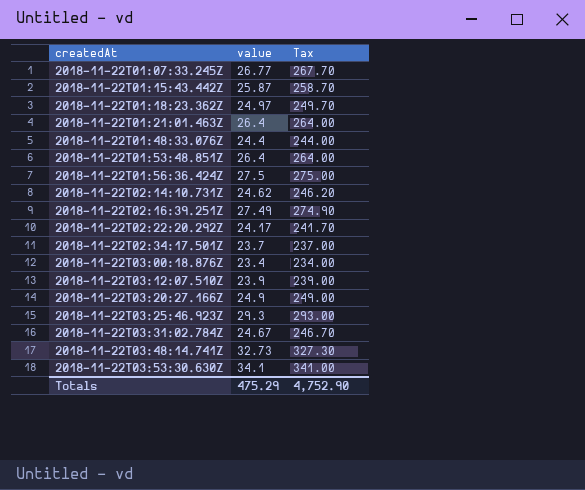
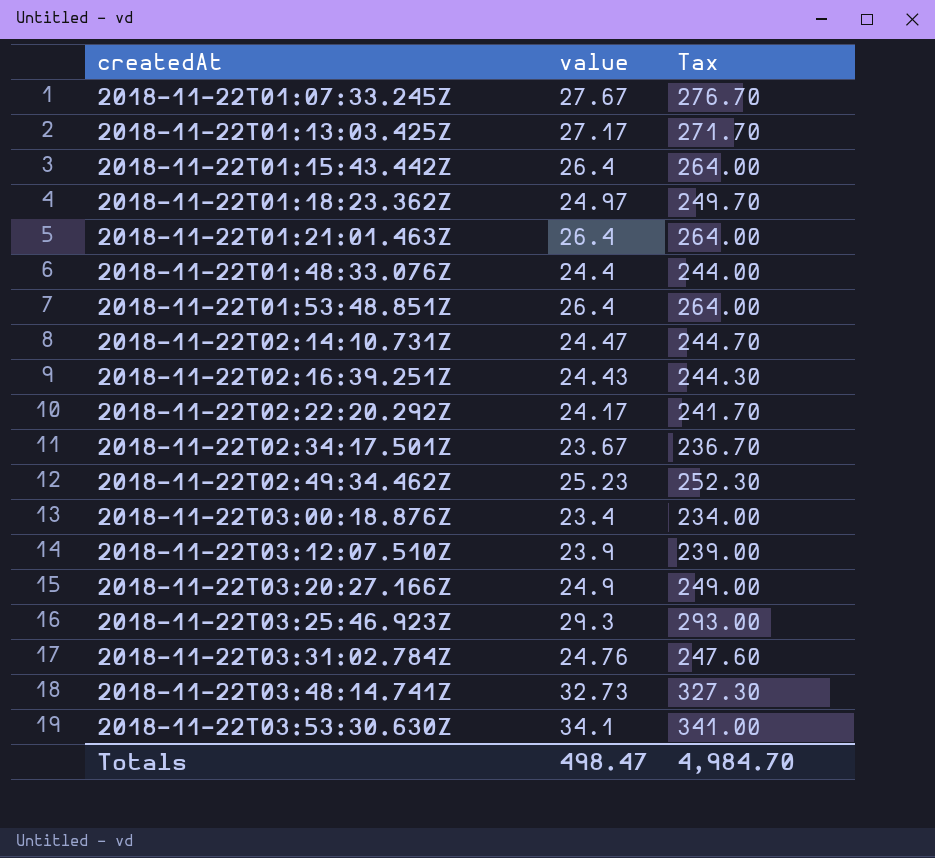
row 2018-11-22T01:56:36.424Z: 27.5 | 275.00 -> none
2018-11-22T01:07:33.245Z | value: 26.77 -> 27.67
2018-11-22T01:07:33.245Z | Tax: 267.70 -> 276.70
row 2018-11-22T01:13:03.425Z: none -> 27.17 | 271.70
2018-11-22T01:15:43.442Z | value: 25.87 -> 26.4
2018-11-22T01:15:43.442Z | Tax: 258.70 -> 264.00
2018-11-22T02:14:10.731Z | value: 24.62 -> 24.47
2018-11-22T02:14:10.731Z | Tax: 246.20 -> 244.70
2018-11-22T02:16:39.251Z | value: 27.49 -> 24.43
2018-11-22T02:16:39.251Z | Tax: 274.90 -> 244.30
2018-11-22T02:34:17.501Z | value: 23.7 -> 23.67
2018-11-22T02:34:17.501Z | Tax: 237.00 -> 236.70
row 2018-11-22T02:49:34.462Z: none -> 25.23 | 252.30
2018-11-22T03:31:02.784Z | value: 24.67 -> 24.76
2018-11-22T03:31:02.784Z | Tax: 246.70 -> 247.60
Totals | value: 475.29 -> 498.47
Totals | Tax: 4,752.90 -> 4,984.70

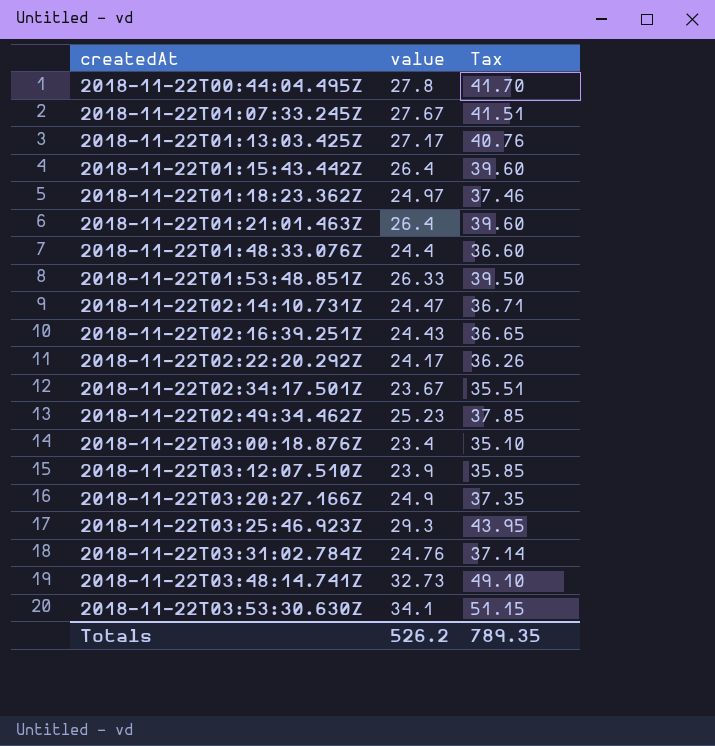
column Tax | formula: [value] * 10 -> [value] * 1.5
row 2018-11-22T00:44:04.495Z: none -> 27.8 | 41.70
2018-11-22T01:53:48.851Z | value: 26.4 -> 26.33
Totals | value: 498.47 -> 526.2
Totals | Tax: 4,984.70 -> 789.35

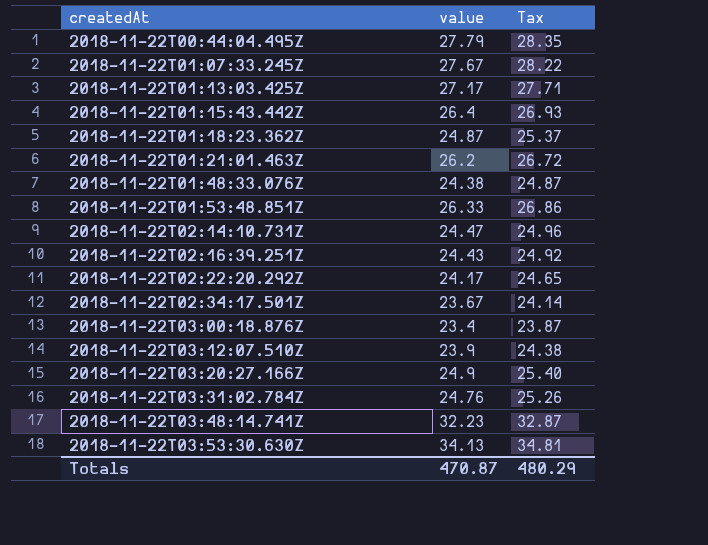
column Tax | formula: [value] * 1.5 -> [value] * 1.02
row 2018-11-22T02:49:34.462Z: 25.23 | 37.85 -> none
row 2018-11-22T03:25:46.923Z: 29.3 | 43.95 -> none
2018-11-22T00:44:04.495Z | value: 27.8 -> 27.79
2018-11-22T01:18:23.362Z | value: 24.97 -> 24.87
2018-11-22T01:21:01.463Z | value: 26.4 -> 26.2
2018-11-22T01:48:33.076Z | value: 24.4 -> 24.38
2018-11-22T03:48:14.741Z | value: 32.73 -> 32.23
2018-11-22T03:53:30.630Z | value: 34.1 -> 34.13
Totals | value: 526.2 -> 470.87
Totals | Tax: 789.35 -> 480.29

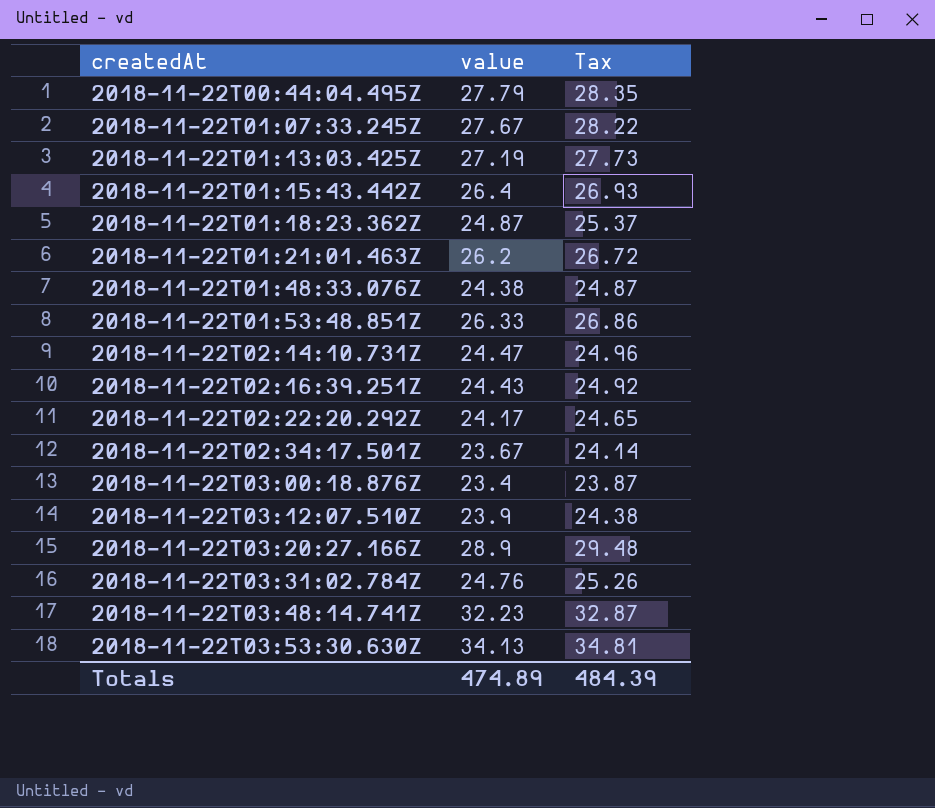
2018-11-22T01:13:03.425Z | value: 27.17 -> 27.19
2018-11-22T01:13:03.425Z | Tax: 27.71 -> 27.73
2018-11-22T03:20:27.166Z | value: 24.9 -> 28.9
2018-11-22T03:20:27.166Z | Tax: 25.40 -> 29.48
Totals | value: 470.87 -> 474.89
Totals | Tax: 480.29 -> 484.39

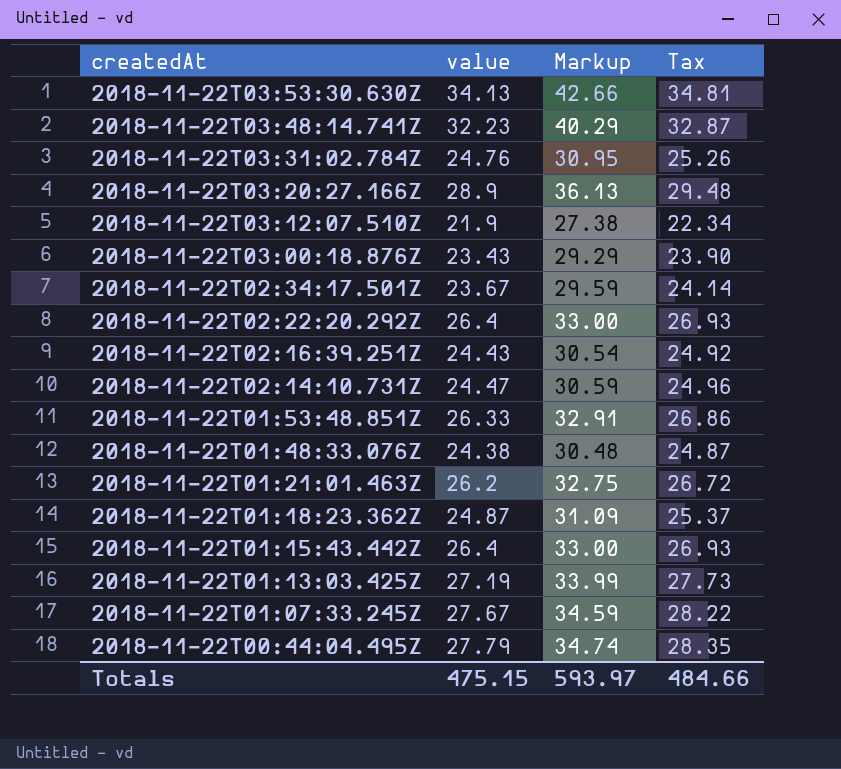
row order: createdAt ascending -> createdAt descending
column Markup | formula: none -> [value] * 1.25
2018-11-22T03:12:07.510Z | value: 23.9 -> 21.9
2018-11-22T03:12:07.510Z | Tax: 24.38 -> 22.34
2018-11-22T03:00:18.876Z | value: 23.4 -> 23.43
2018-11-22T03:00:18.876Z | Tax: 23.87 -> 23.90
2018-11-22T02:22:20.292Z | value: 24.17 -> 26.4
2018-11-22T02:22:20.292Z | Tax: 24.65 -> 26.93
Totals | value: 474.89 -> 475.15
Totals | Tax: 484.39 -> 484.66

